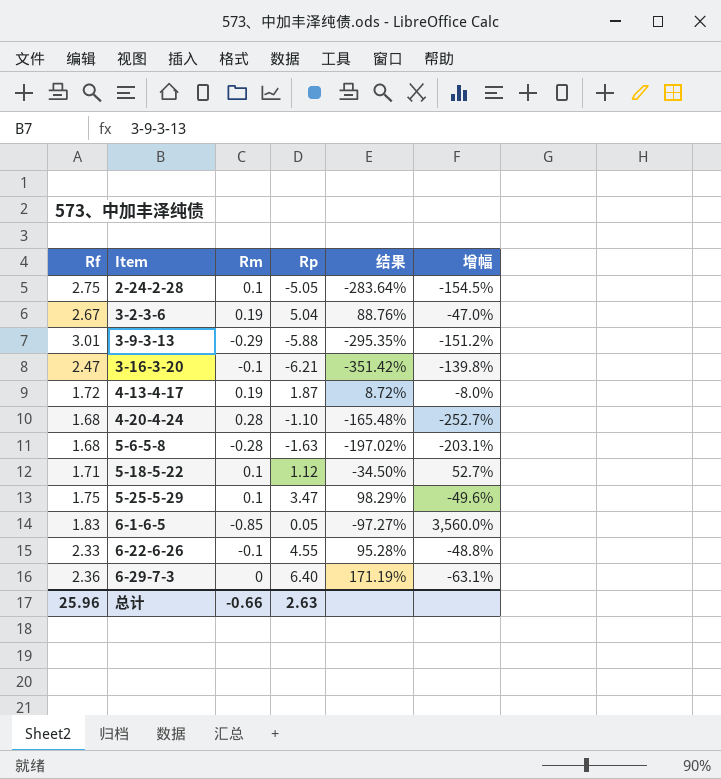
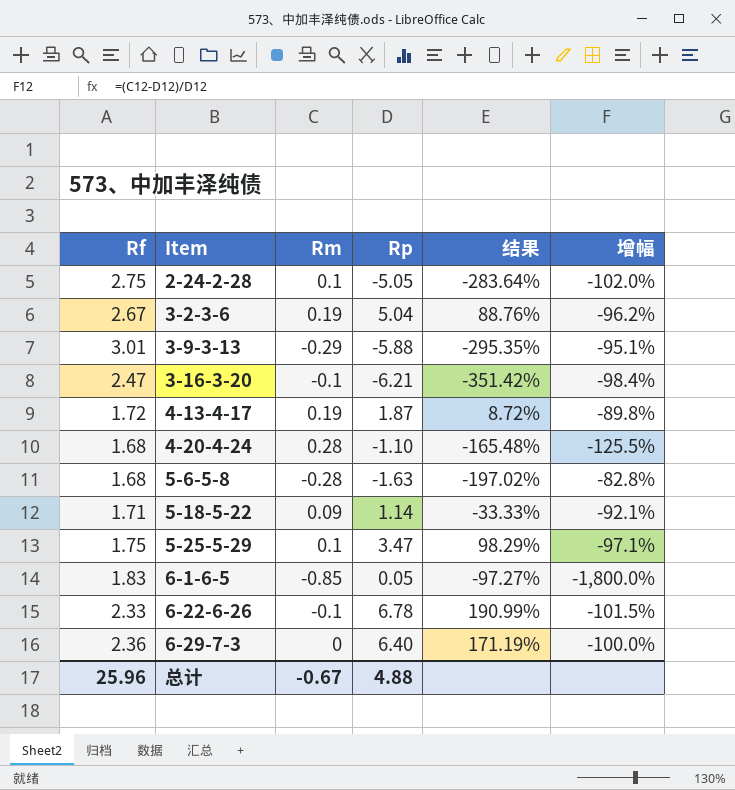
column 增幅 | formula: ([Rf] - [Rp]) / [Rp] -> ([Rm] - [Rp]) / [Rp]
5-18-5-22 | Rm: 0.1 -> 0.09
5-18-5-22 | Rp: 1.12 -> 1.14
5-18-5-22 | 结果: -34.50% -> -33.33%
6-22-6-26 | Rp: 4.55 -> 6.78
6-22-6-26 | 结果: 95.28% -> 190.99%
总计 | Rm: -0.66 -> -0.67
总计 | Rp: 2.63 -> 4.88

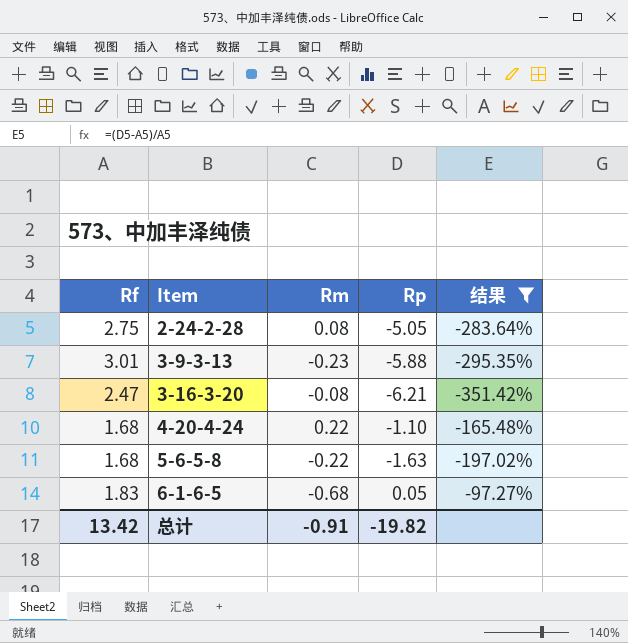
filter: none -> 结果 <= -97.27%
column 增幅 | formula: ([Rm] - [Rp]) / [Rp] -> none
2-24-2-28 | Rm: 0.1 -> 0.08
3-9-3-13 | Rm: -0.29 -> -0.23
3-16-3-20 | Rm: -0.1 -> -0.08
4-20-4-24 | Rm: 0.28 -> 0.22
5-6-5-8 | Rm: -0.28 -> -0.22
6-1-6-5 | Rm: -0.85 -> -0.68
总计 | Rf: 25.96 -> 13.42
总计 | Rm: -0.67 -> -0.91
总计 | Rp: 4.88 -> -19.82

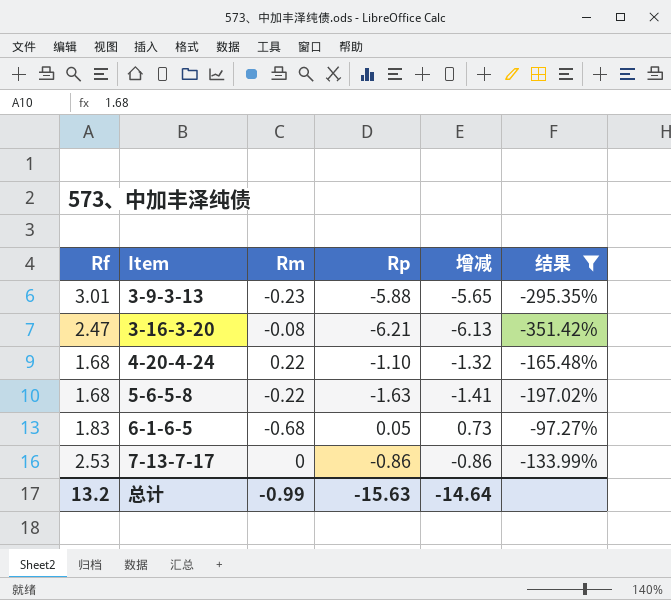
column 增减 | formula: none -> [Rp] - [Rm]
row 2-24-2-28: 2.75 | 0.08 | -5.05 | -283.64% -> none
row 7-13-7-17: none -> 2.53 | 0 | -0.86 | -0.86 | -133.99%
总计 | Rf: 13.42 -> 13.2
总计 | Rm: -0.91 -> -0.99
总计 | Rp: -19.82 -> -15.63

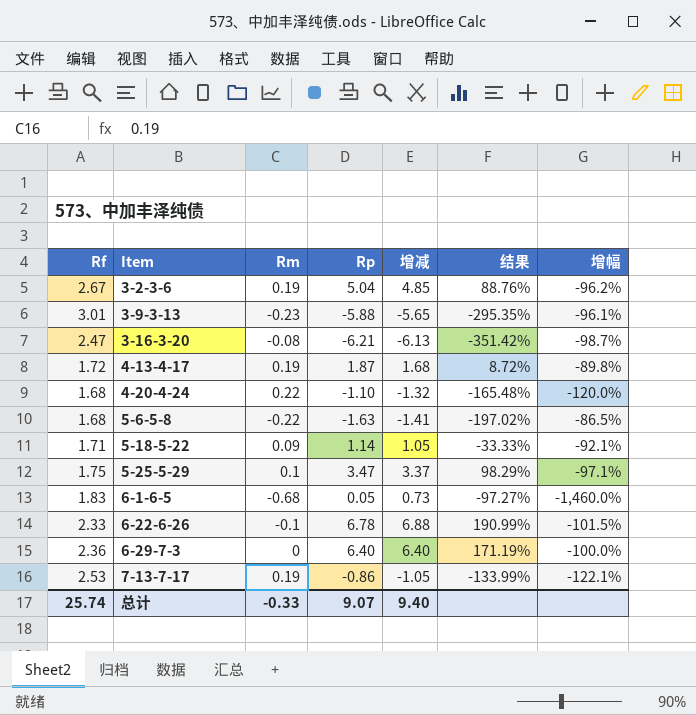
filter: 结果 <= -97.27% -> none
column 增幅 | formula: none -> ([Rm] - [Rp]) / [Rp]
7-13-7-17 | Rm: 0 -> 0.19
7-13-7-17 | 增减: -0.86 -> -1.05
总计 | Rf: 13.2 -> 25.74
总计 | Rm: -0.99 -> -0.33
总计 | Rp: -15.63 -> 9.07
总计 | 增减: -14.64 -> 9.40

